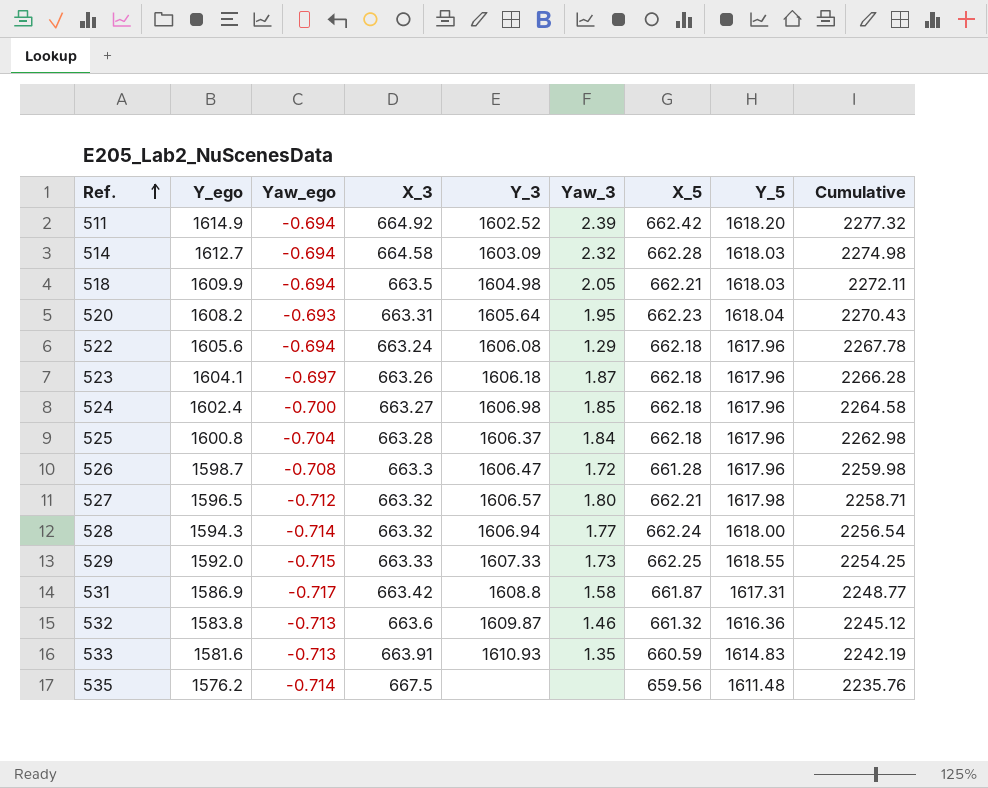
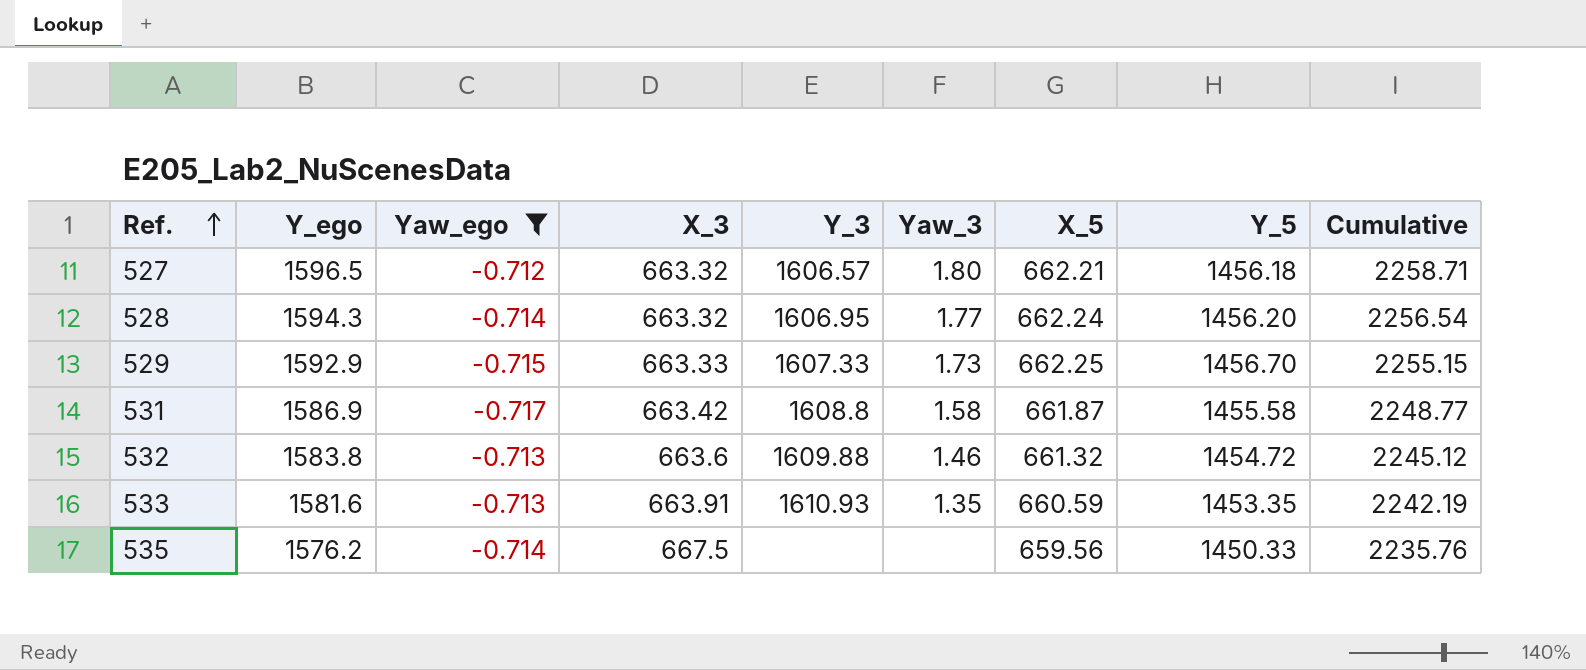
filter: none -> Yaw_ego <= -0.712
527 | Y_5: 1617.98 -> 1456.18
528 | Y_3: 1606.94 -> 1606.95
528 | Y_5: 1618.00 -> 1456.20
529 | Y_ego: 1592.0 -> 1592.9
529 | Y_5: 1618.55 -> 1456.70
529 | Cumulative: 2254.25 -> 2255.15
531 | Y_5: 1617.31 -> 1455.58
532 | Y_3: 1609.87 -> 1609.88
532 | Y_5: 1616.36 -> 1454.72
533 | Y_5: 1614.83 -> 1453.35
535 | Y_5: 1611.48 -> 1450.33

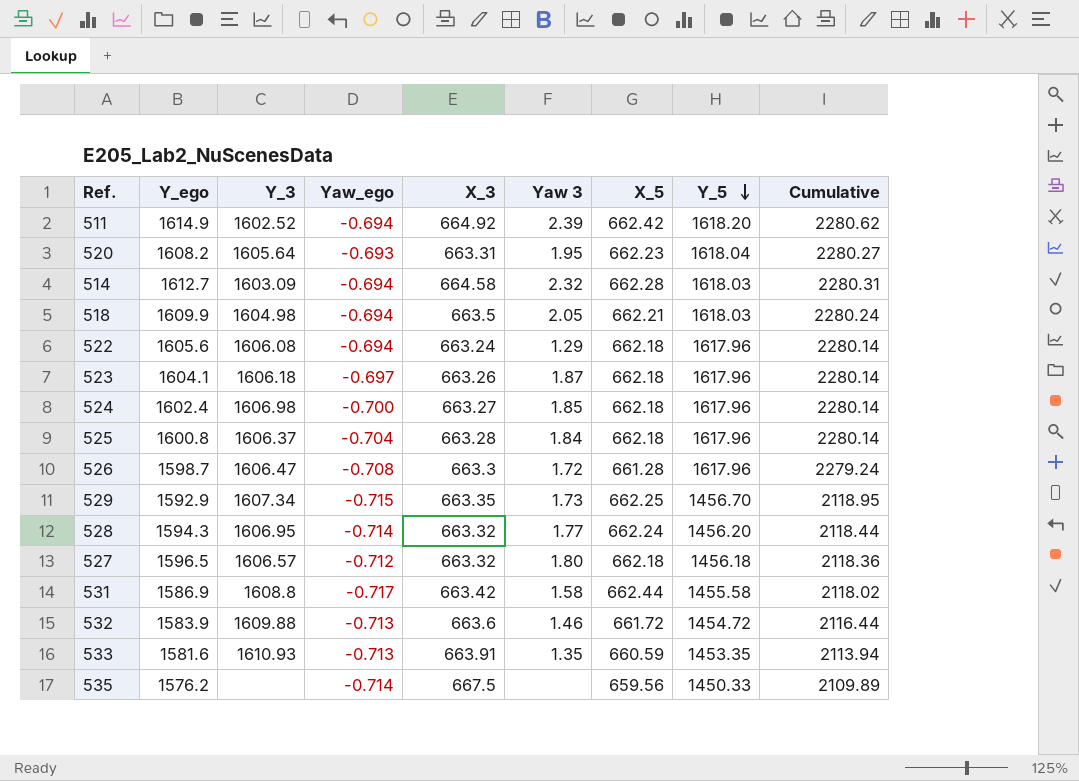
filter: Yaw_ego <= -0.712 -> none
row order: Ref. ascending -> Y_5 descending
column Y_3 | position: 5 -> 3
column name: Yaw_3 -> Yaw 3
column Cumulative | formula: [Y_ego] + [X_5] -> [X_5] + [Y_5]
529 | Y_3: 1607.33 -> 1607.34
529 | X_3: 663.33 -> 663.35
527 | X_5: 662.21 -> 662.18
531 | X_5: 661.87 -> 662.44
532 | Y_ego: 1583.8 -> 1583.9
532 | X_5: 661.32 -> 661.72

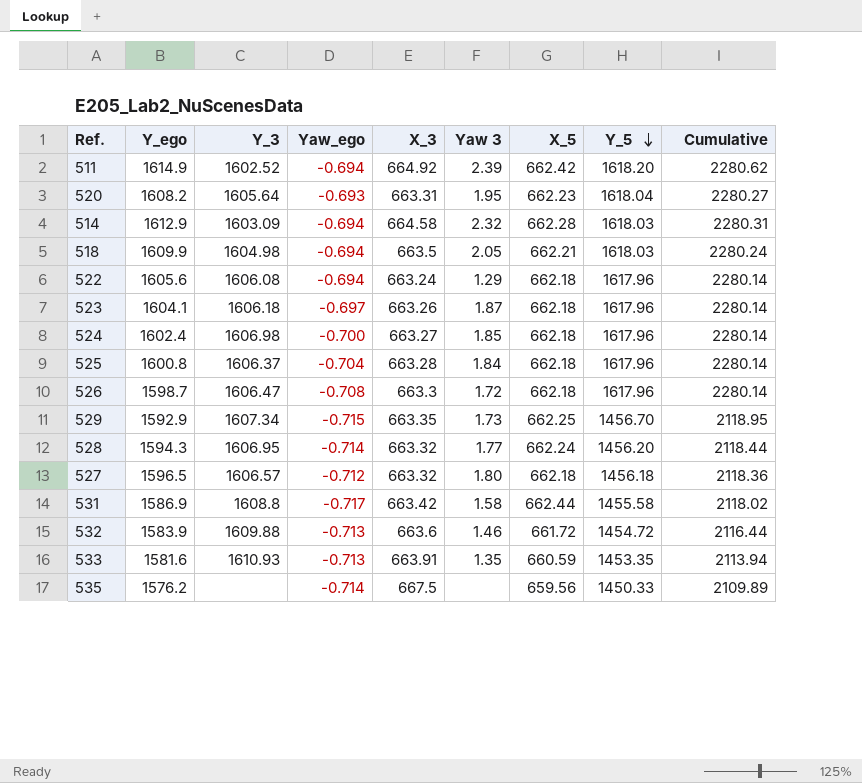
514 | Y_ego: 1612.7 -> 1612.9
526 | X_5: 661.28 -> 662.18
526 | Cumulative: 2279.24 -> 2280.14

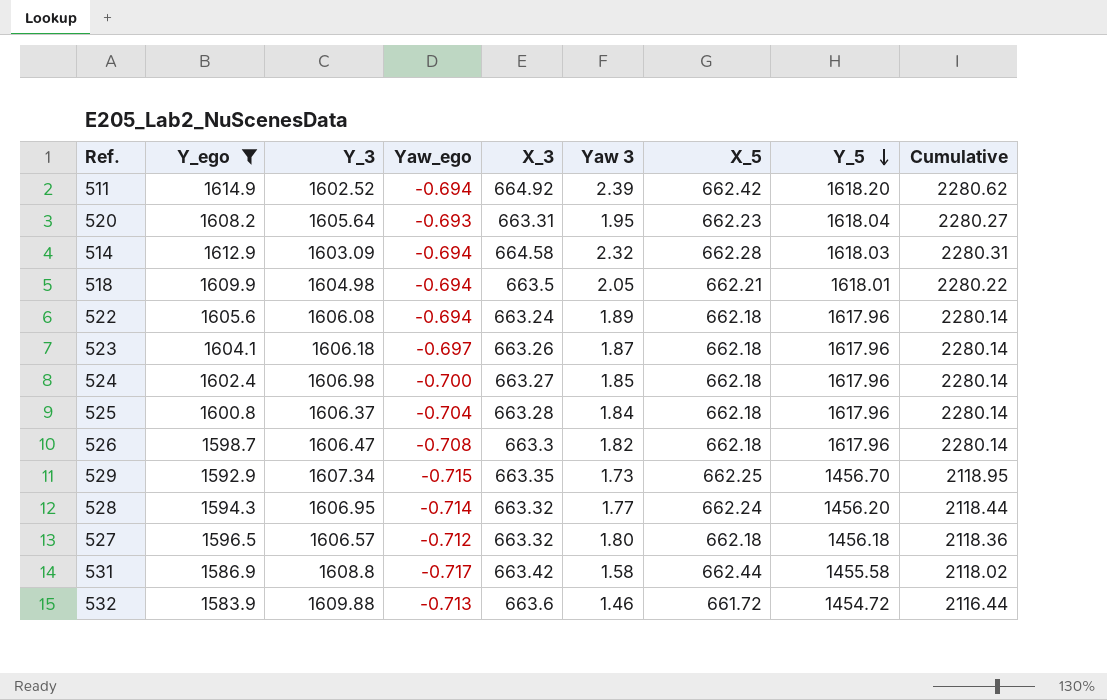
filter: none -> Y_ego >= 1583.9
518 | Y_5: 1618.03 -> 1618.01
518 | Cumulative: 2280.24 -> 2280.22
522 | Yaw 3: 1.29 -> 1.89
526 | Yaw 3: 1.72 -> 1.82

